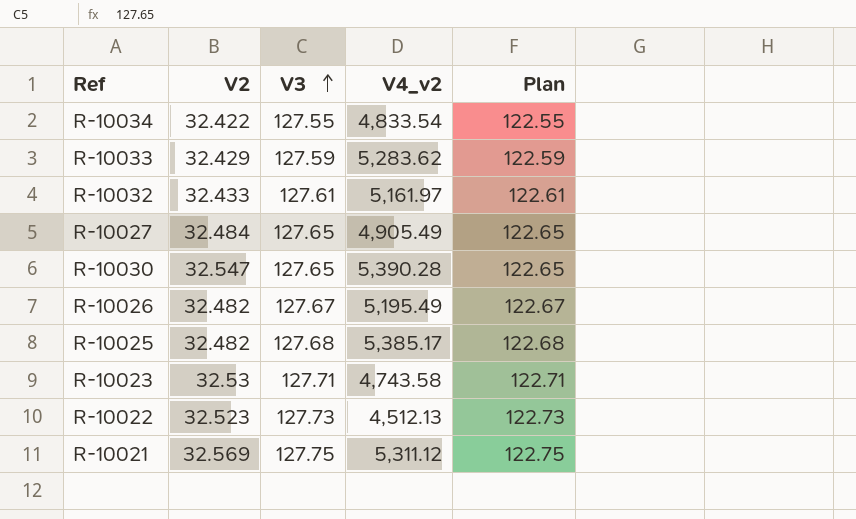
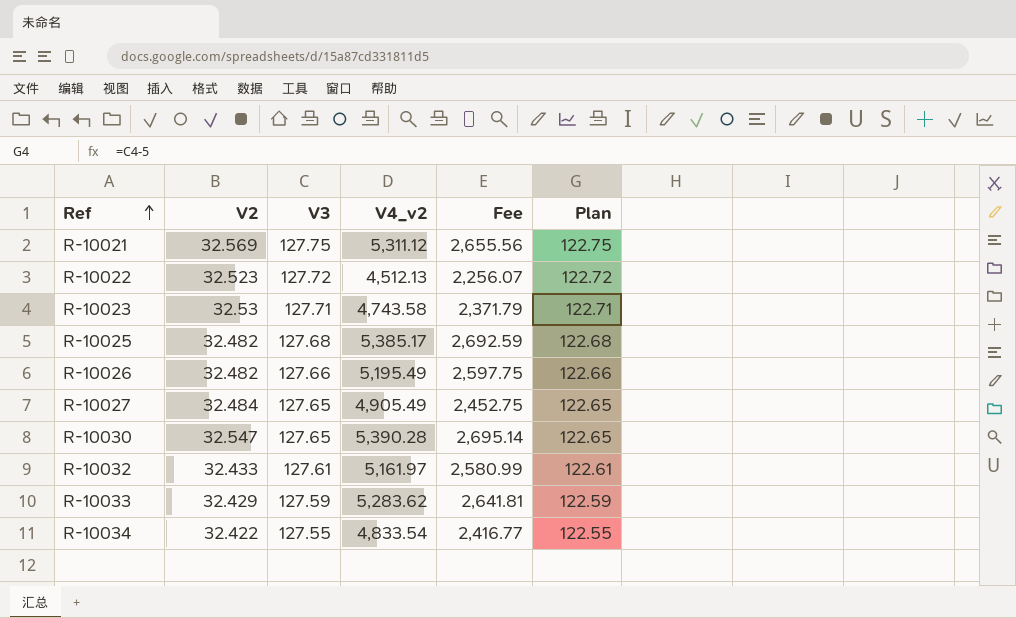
row order: V3 ascending -> Ref ascending
column Fee | formula: none -> [V4_v2] * 0.5
R-10022 | V3: 127.73 -> 127.72
R-10022 | Plan: 122.73 -> 122.72
R-10026 | V3: 127.67 -> 127.66
R-10026 | Plan: 122.67 -> 122.66

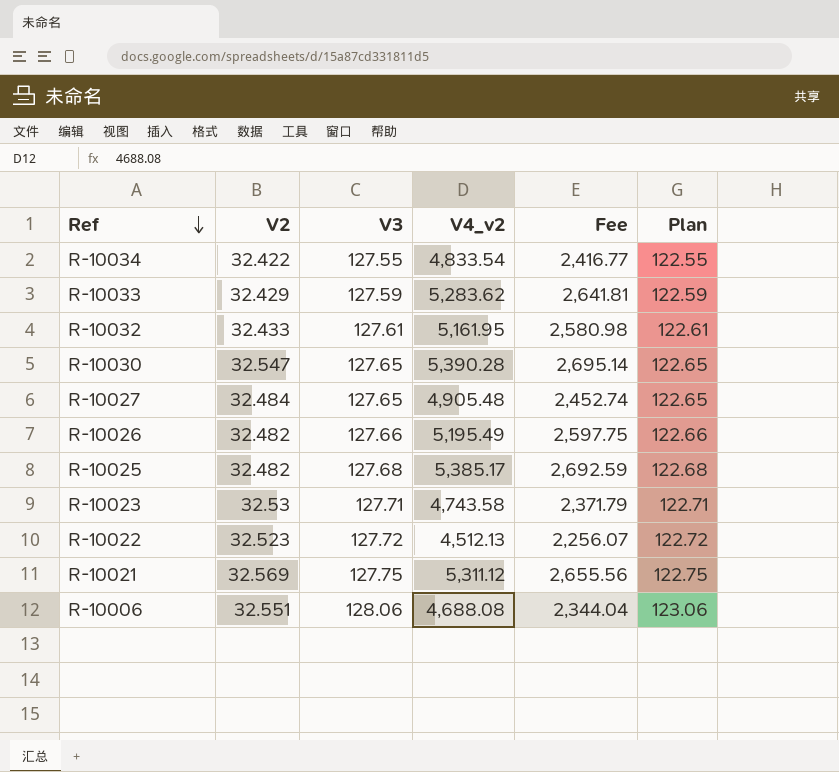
row order: Ref ascending -> Ref descending
R-10032 | V4_v2: 5,161.97 -> 5,161.95
R-10032 | Fee: 2,580.99 -> 2,580.98
R-10027 | V4_v2: 4,905.49 -> 4,905.48
R-10027 | Fee: 2,452.75 -> 2,452.74
row R-10006: none -> 32.551 | 128.06 | 4,688.08 | 2,344.04 | 123.06

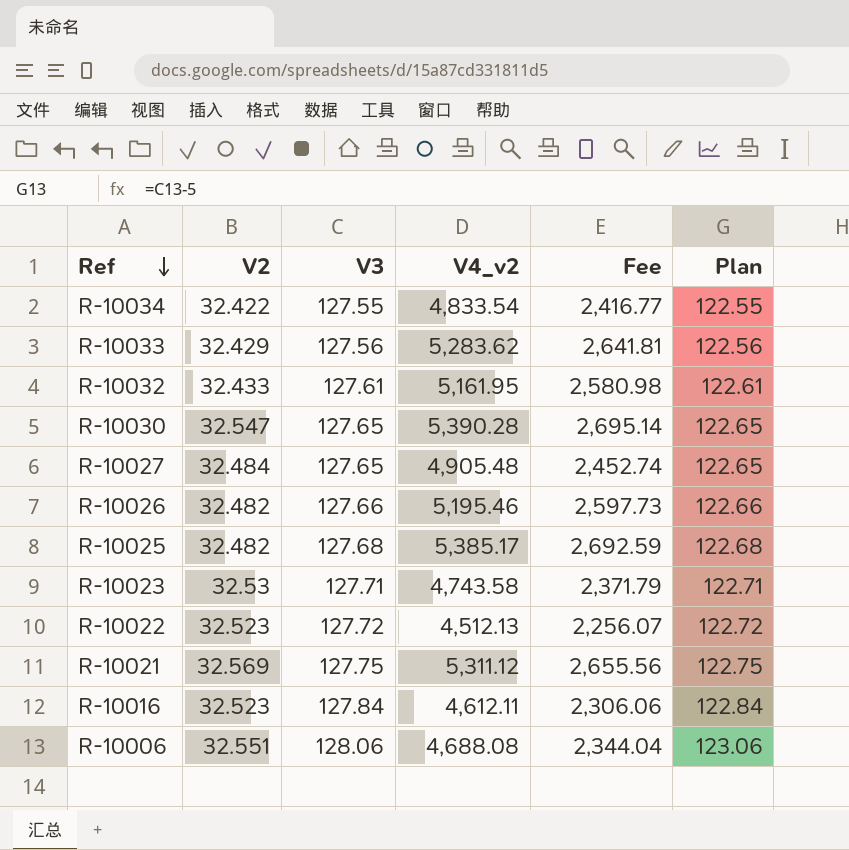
R-10033 | V3: 127.59 -> 127.56
R-10033 | Plan: 122.59 -> 122.56
R-10026 | V4_v2: 5,195.49 -> 5,195.46
R-10026 | Fee: 2,597.75 -> 2,597.73
row R-10016: none -> 32.523 | 127.84 | 4,612.11 | 2,306.06 | 122.84

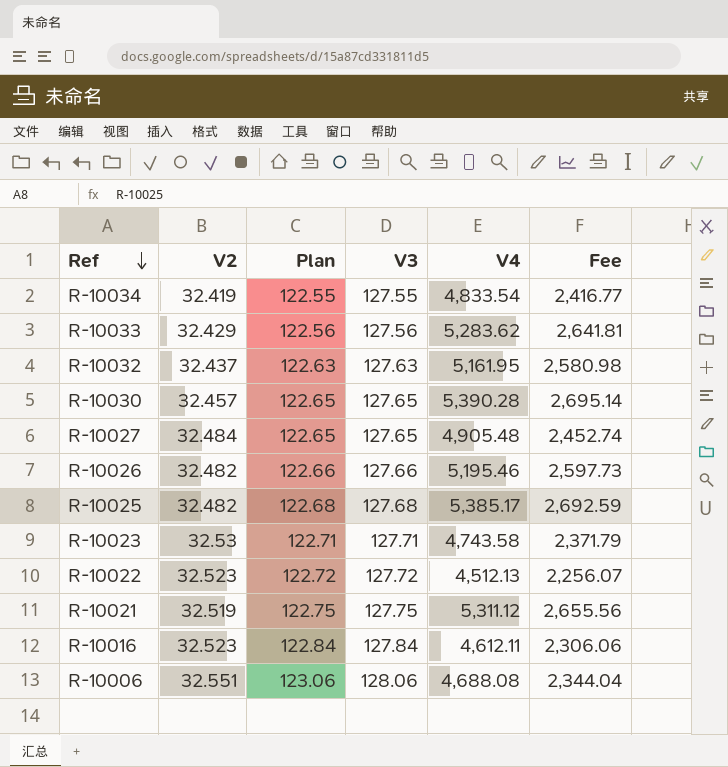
column Plan | position: 6 -> 3
column name: V4_v2 -> V4
R-10034 | V2: 32.422 -> 32.419
R-10032 | V2: 32.433 -> 32.437
R-10032 | Plan: 122.61 -> 122.63
R-10032 | V3: 127.61 -> 127.63
R-10030 | V2: 32.547 -> 32.457
R-10021 | V2: 32.569 -> 32.519

